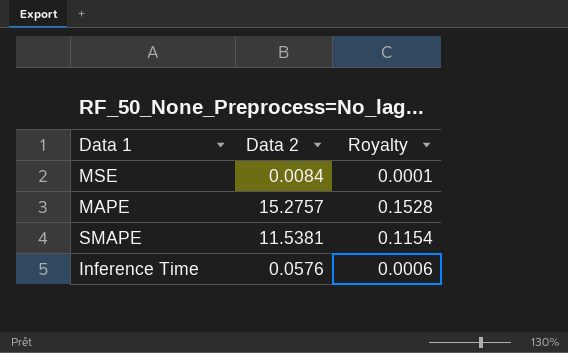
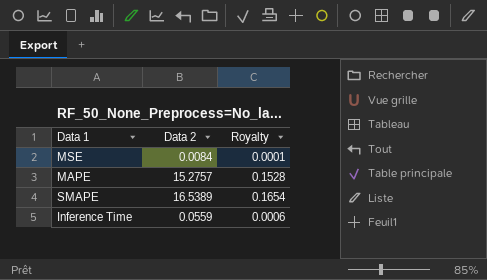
SMAPE | Data 2: 11.5381 -> 16.5389
SMAPE | Royalty: 0.1154 -> 0.1654
Inference Time | Data 2: 0.0576 -> 0.0559

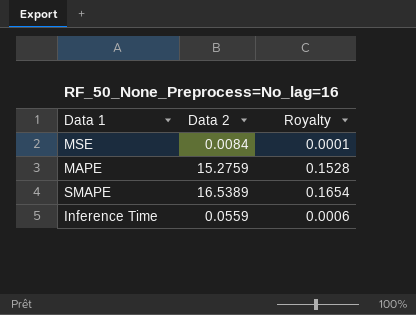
MAPE | Data 2: 15.2757 -> 15.2759

